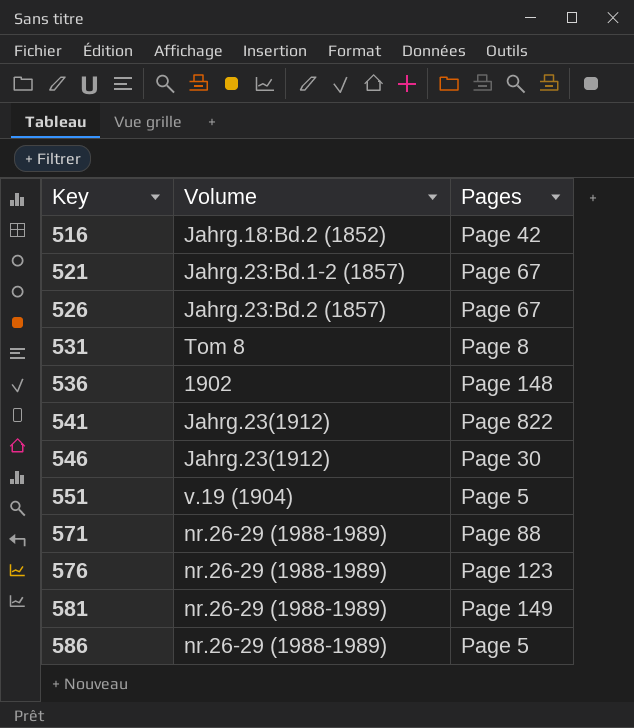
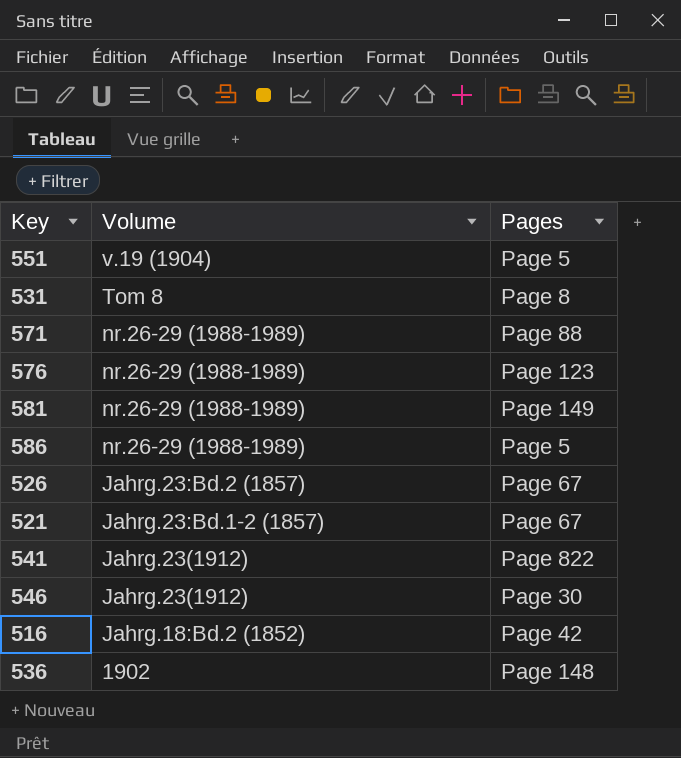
row order: Key ascending -> Volume descending

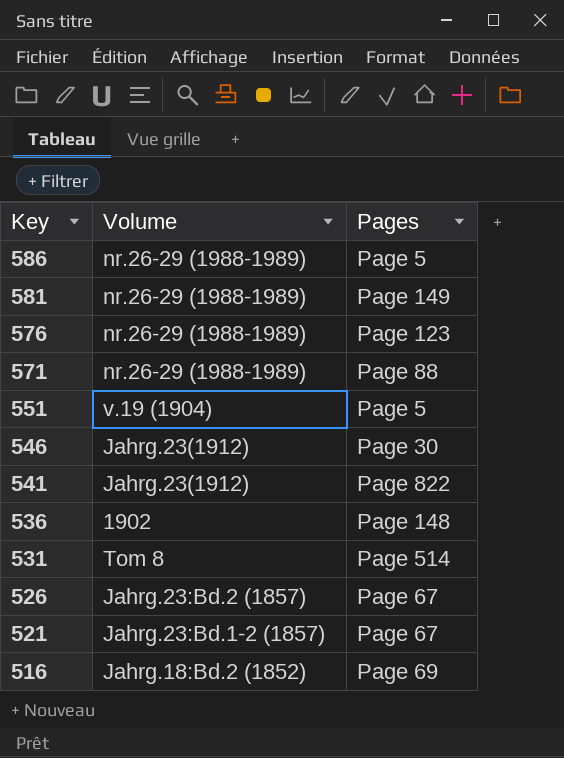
row order: Volume descending -> Key descending
531 | Pages: Page 8 -> Page 514
516 | Pages: Page 42 -> Page 69

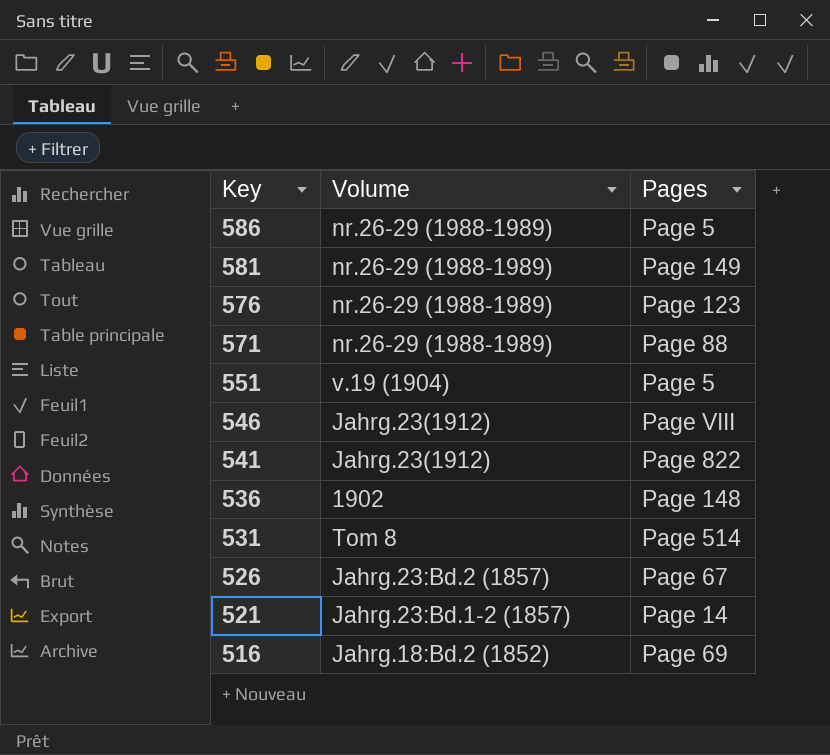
546 | Pages: Page 30 -> Page VIII
521 | Pages: Page 67 -> Page 14

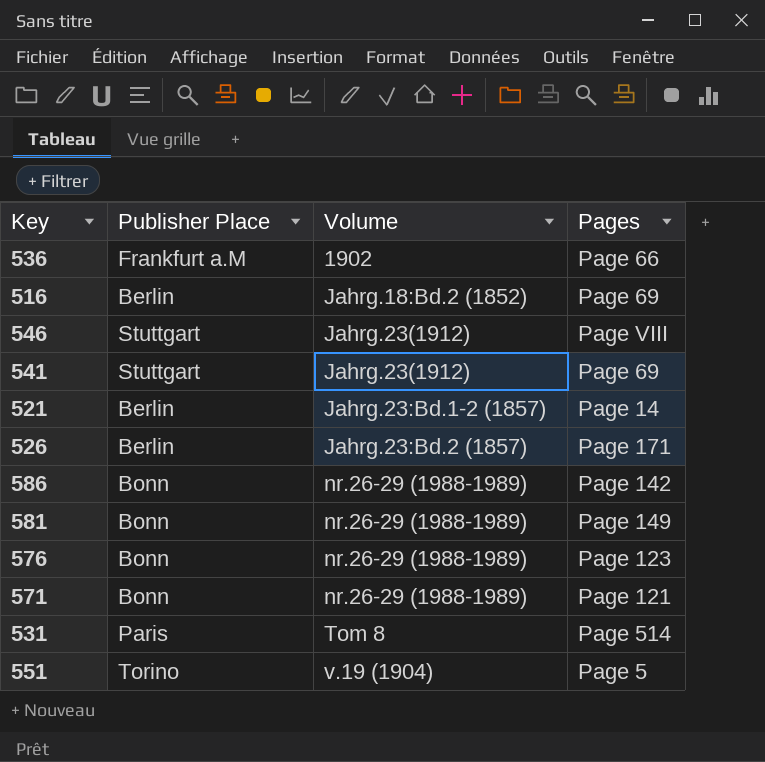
row order: Key descending -> Volume ascending
column Publisher Place | position: none -> 2
536 | Pages: Page 148 -> Page 66
541 | Pages: Page 822 -> Page 69
526 | Pages: Page 67 -> Page 171
586 | Pages: Page 5 -> Page 142
571 | Pages: Page 88 -> Page 121

